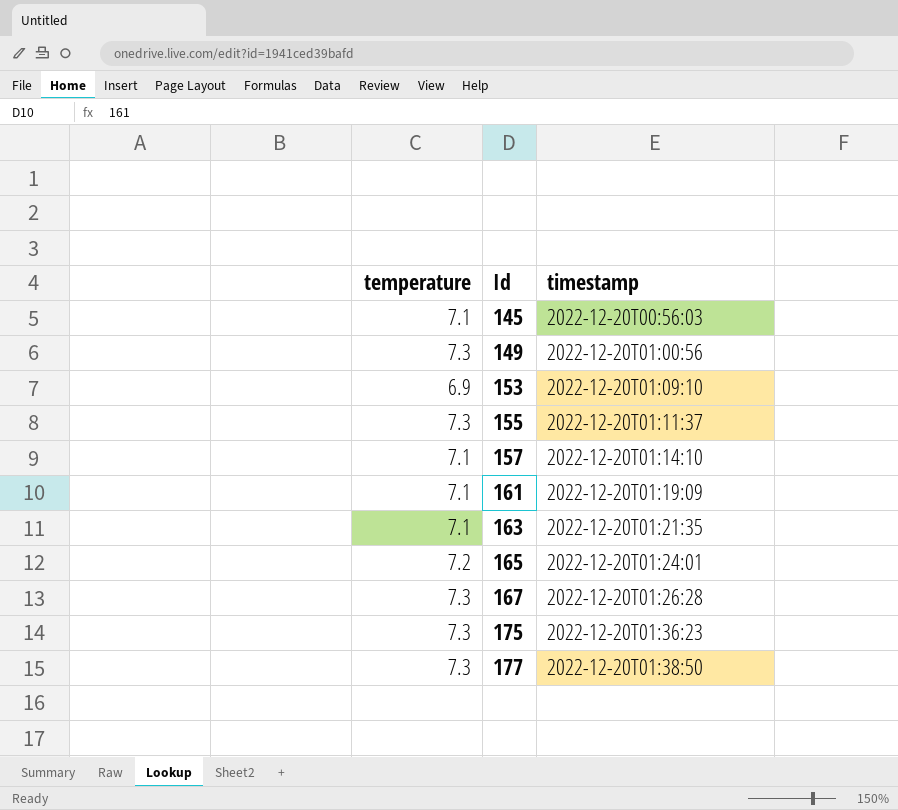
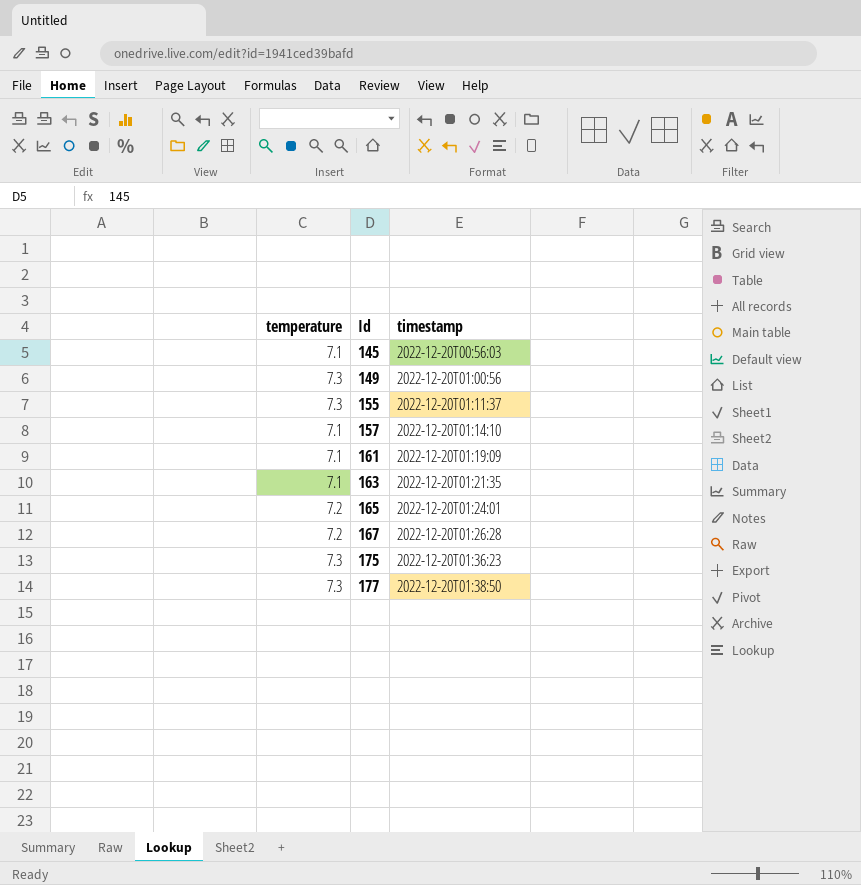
row 153: 6.9 | 2022-12-20T01:09:10 -> none
167 | temperature: 7.3 -> 7.2

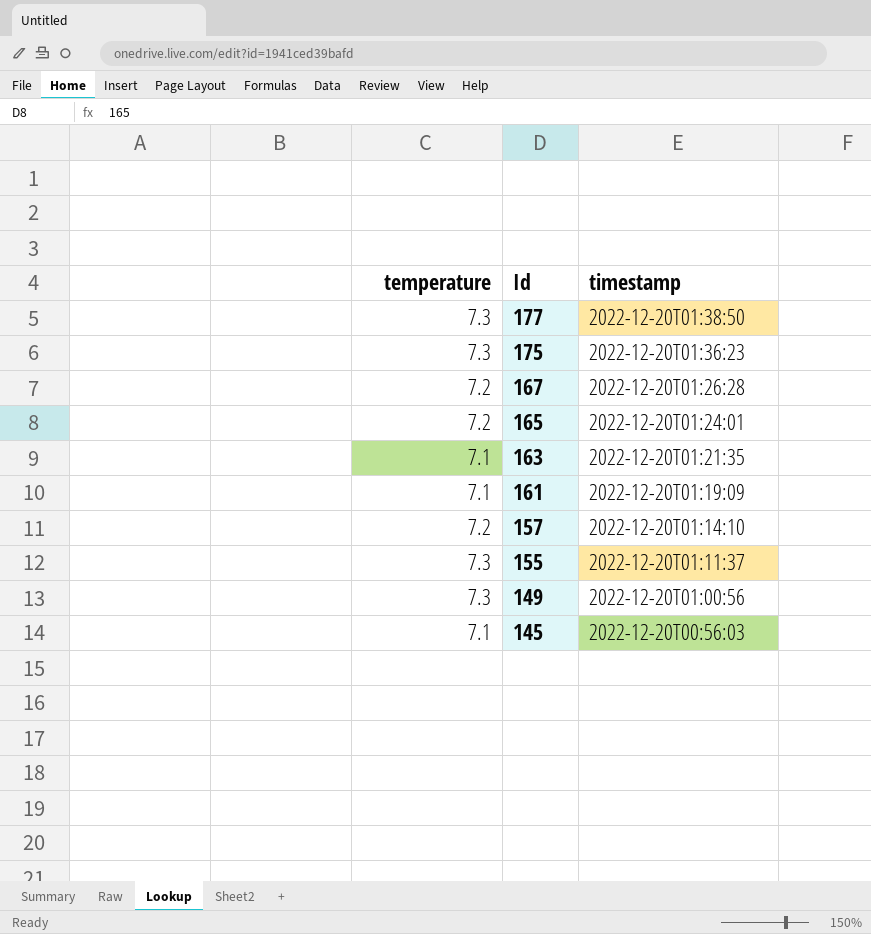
row order: Id ascending -> Id descending
157 | temperature: 7.1 -> 7.2

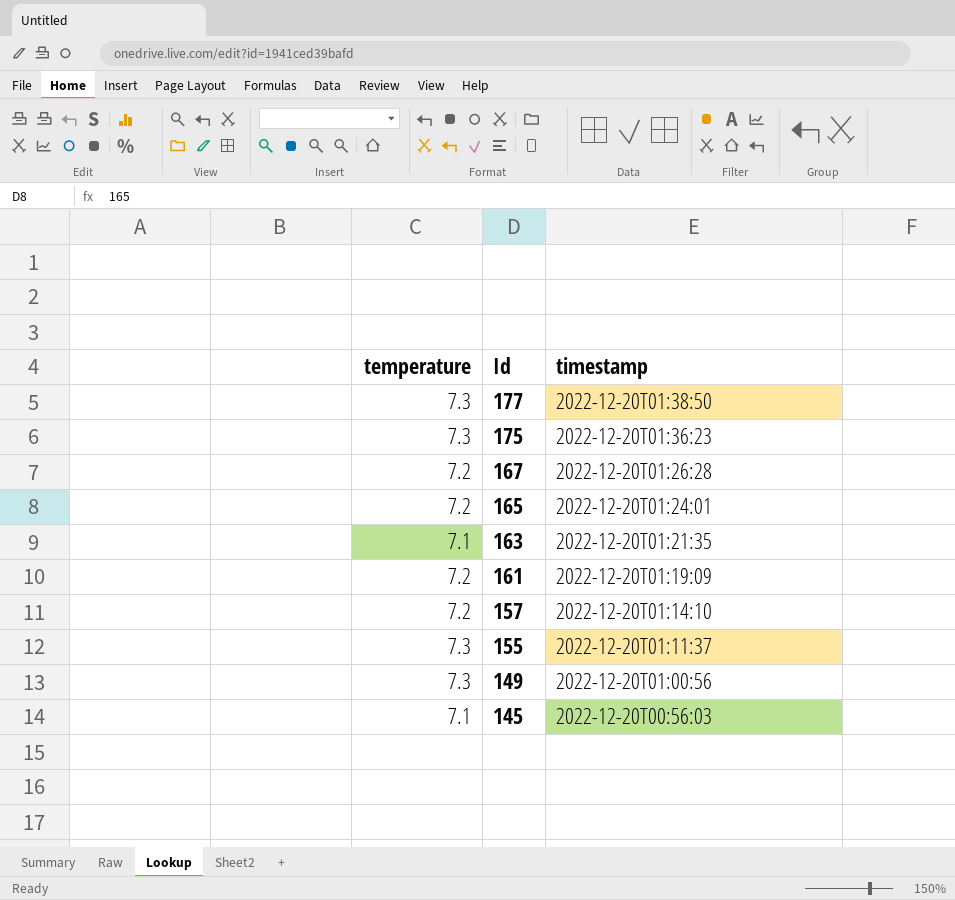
161 | temperature: 7.1 -> 7.2

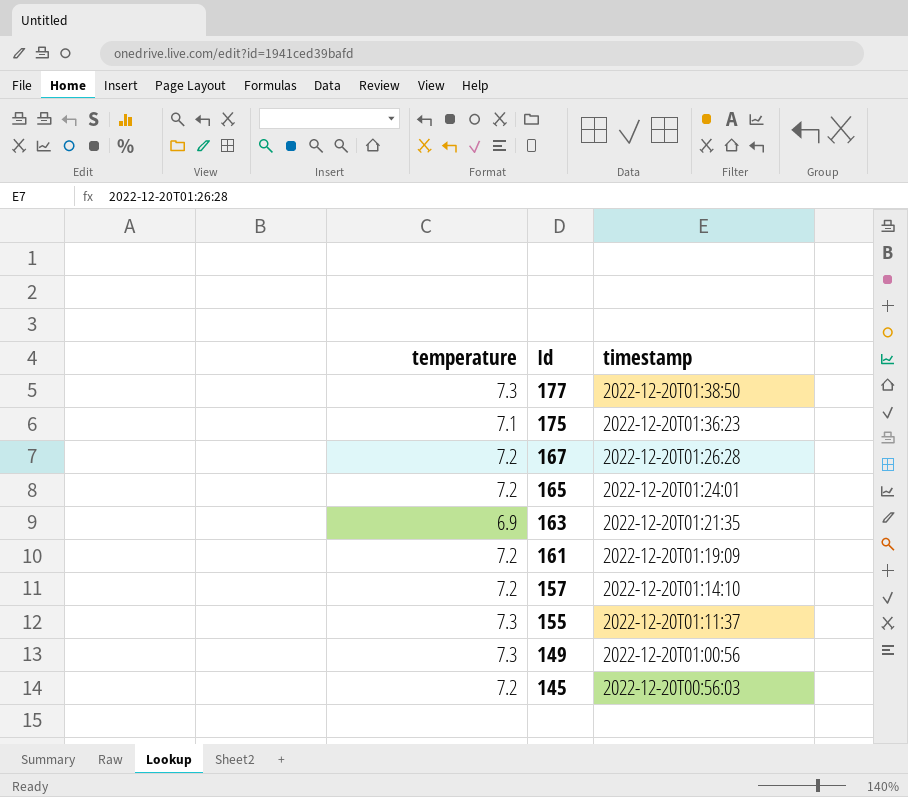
175 | temperature: 7.3 -> 7.1
163 | temperature: 7.1 -> 6.9
145 | temperature: 7.1 -> 7.2

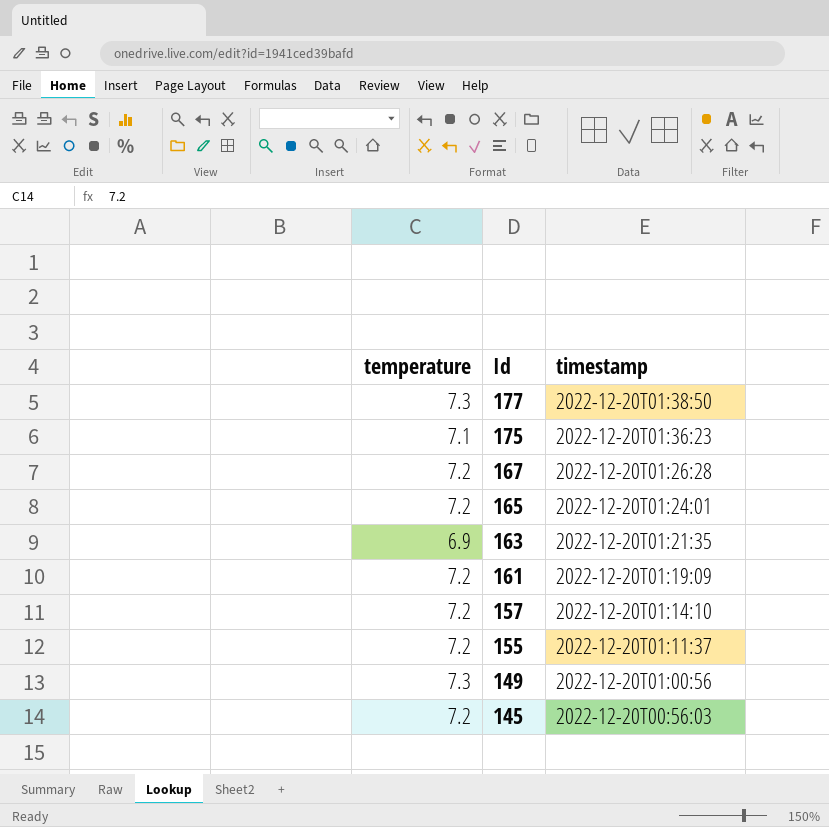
155 | temperature: 7.3 -> 7.2

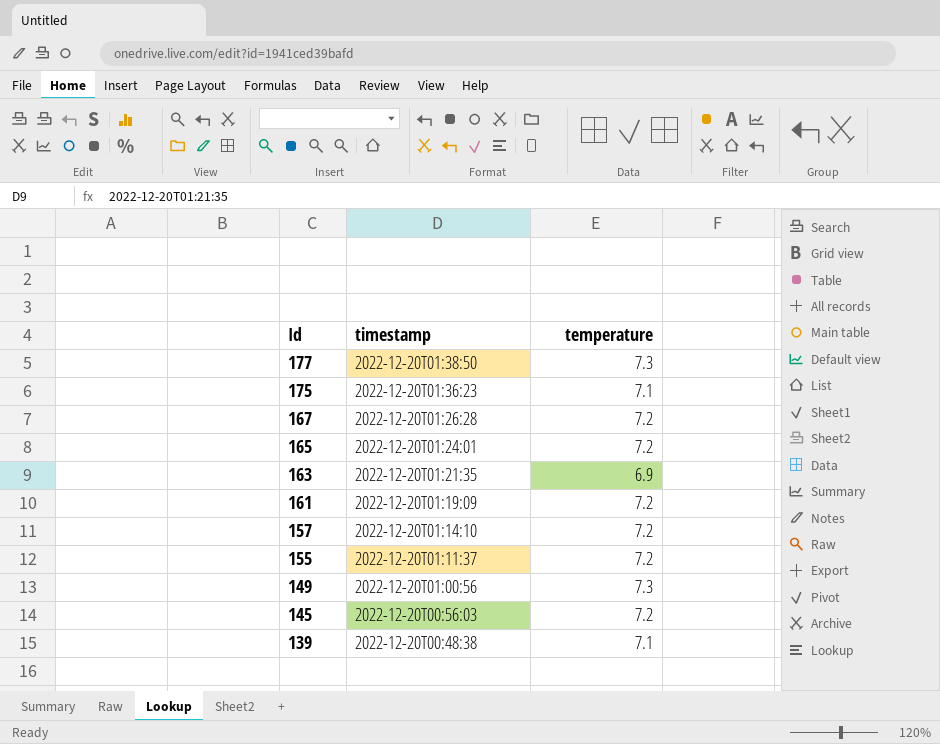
column temperature | position: 1 -> 3
row 139: none -> 2022-12-20T00:48:38 | 7.1

